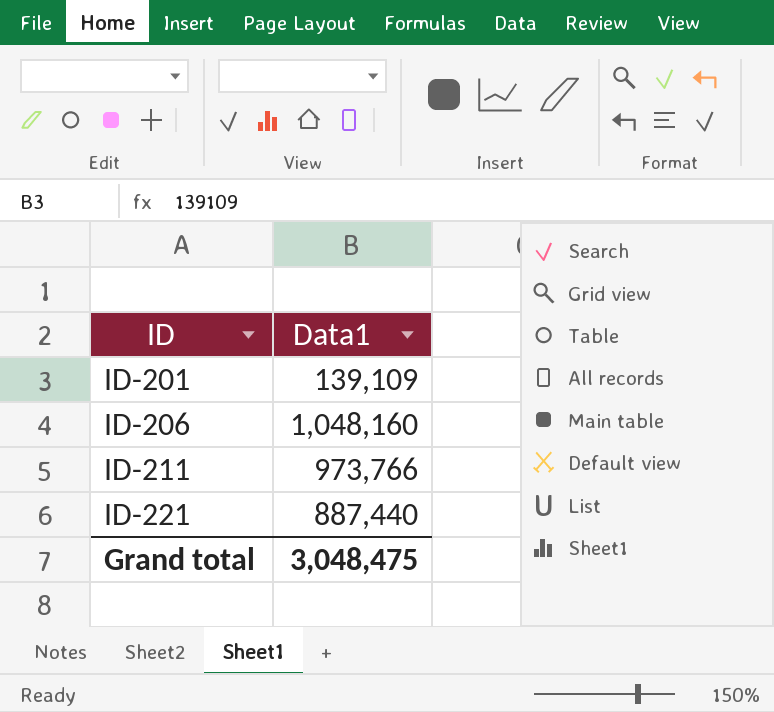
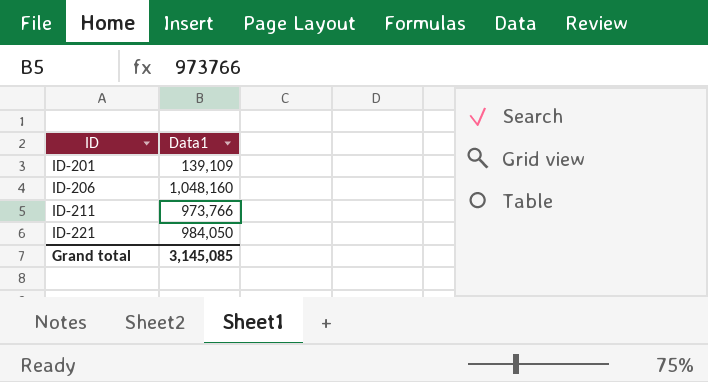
ID-221 | Data1: 887,440 -> 984,050
Grand total | Data1: 3,048,475 -> 3,145,085

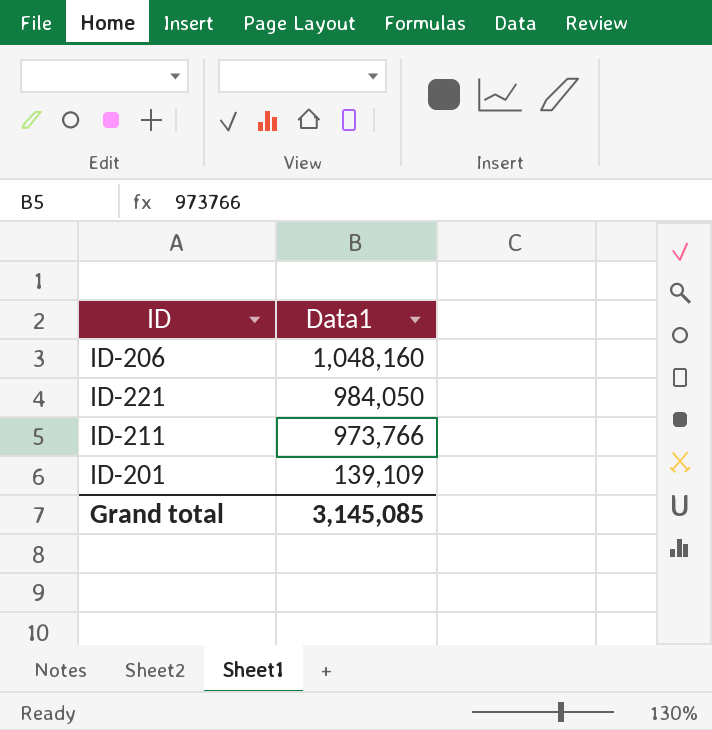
row order: ID ascending -> Data1 descending

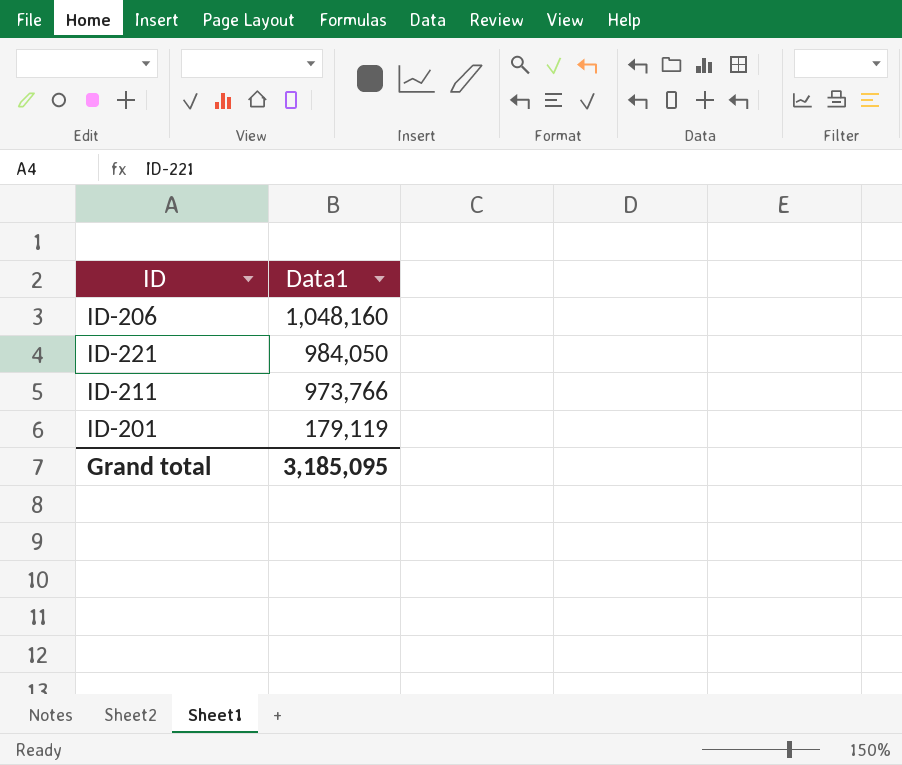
ID-201 | Data1: 139,109 -> 179,119
Grand total | Data1: 3,145,085 -> 3,185,095

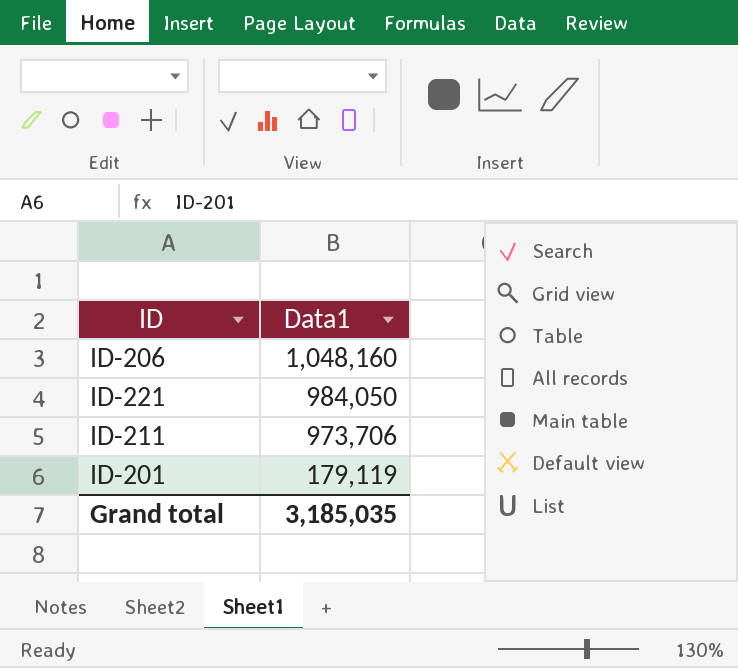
ID-211 | Data1: 973,766 -> 973,706
Grand total | Data1: 3,185,095 -> 3,185,035

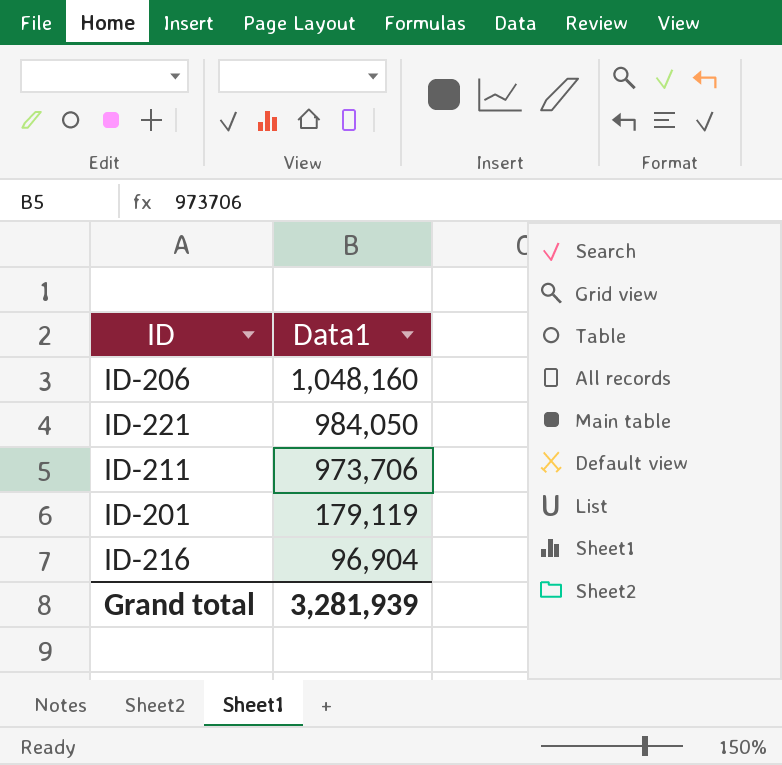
row ID-216: none -> 96,904
Grand total | Data1: 3,185,035 -> 3,281,939

